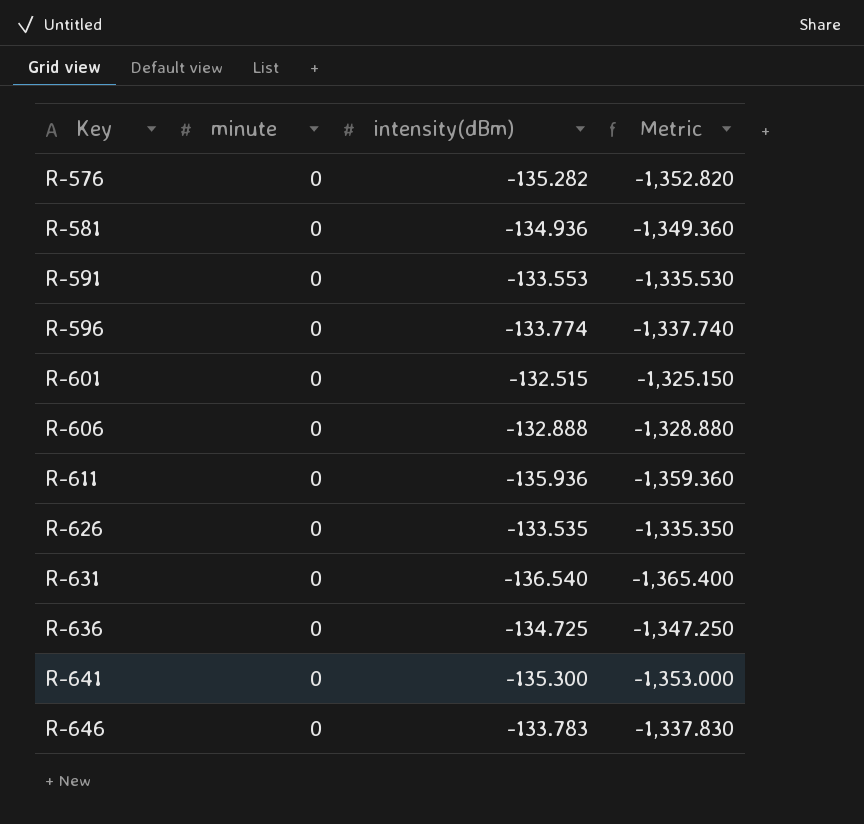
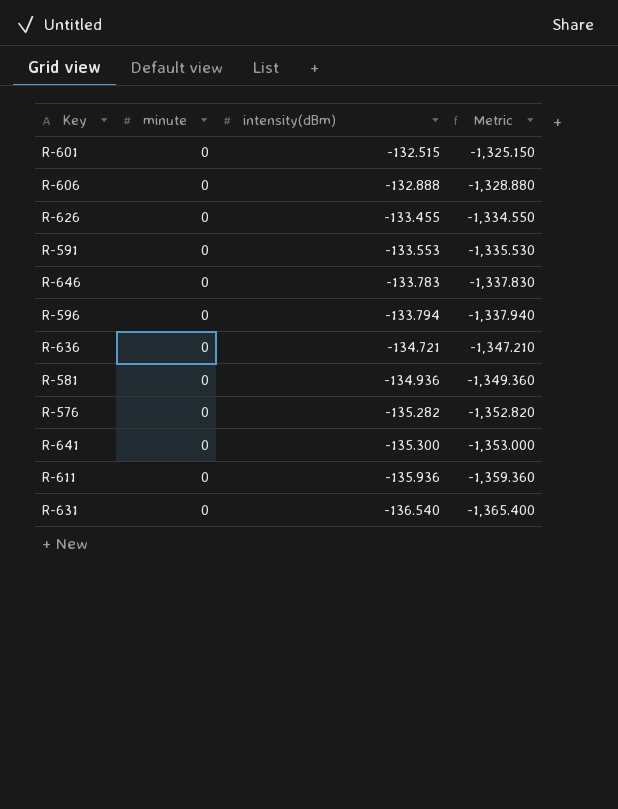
row order: Key ascending -> intensity(dBm) descending
R-626 | intensity(dBm): -133.535 -> -133.455
R-626 | Metric: -1,335.350 -> -1,334.550
R-596 | intensity(dBm): -133.774 -> -133.794
R-596 | Metric: -1,337.740 -> -1,337.940
R-636 | intensity(dBm): -134.725 -> -134.721
R-636 | Metric: -1,347.250 -> -1,347.210

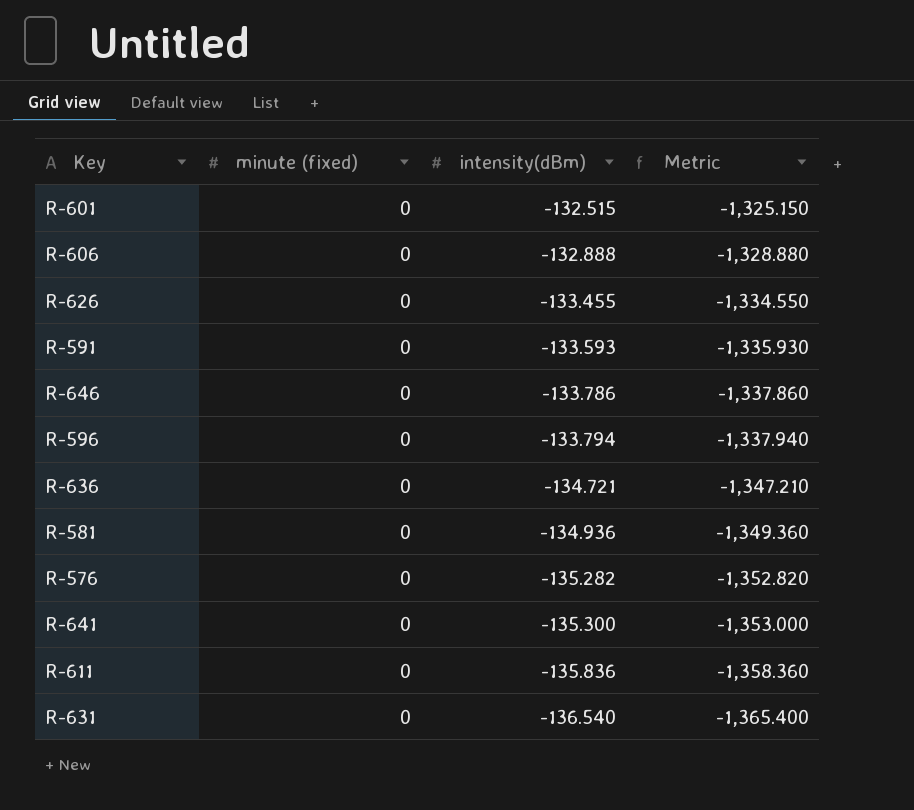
column name: minute -> minute (fixed)
R-591 | intensity(dBm): -133.553 -> -133.593
R-591 | Metric: -1,335.530 -> -1,335.930
R-646 | intensity(dBm): -133.783 -> -133.786
R-646 | Metric: -1,337.830 -> -1,337.860
R-611 | intensity(dBm): -135.936 -> -135.836
R-611 | Metric: -1,359.360 -> -1,358.360

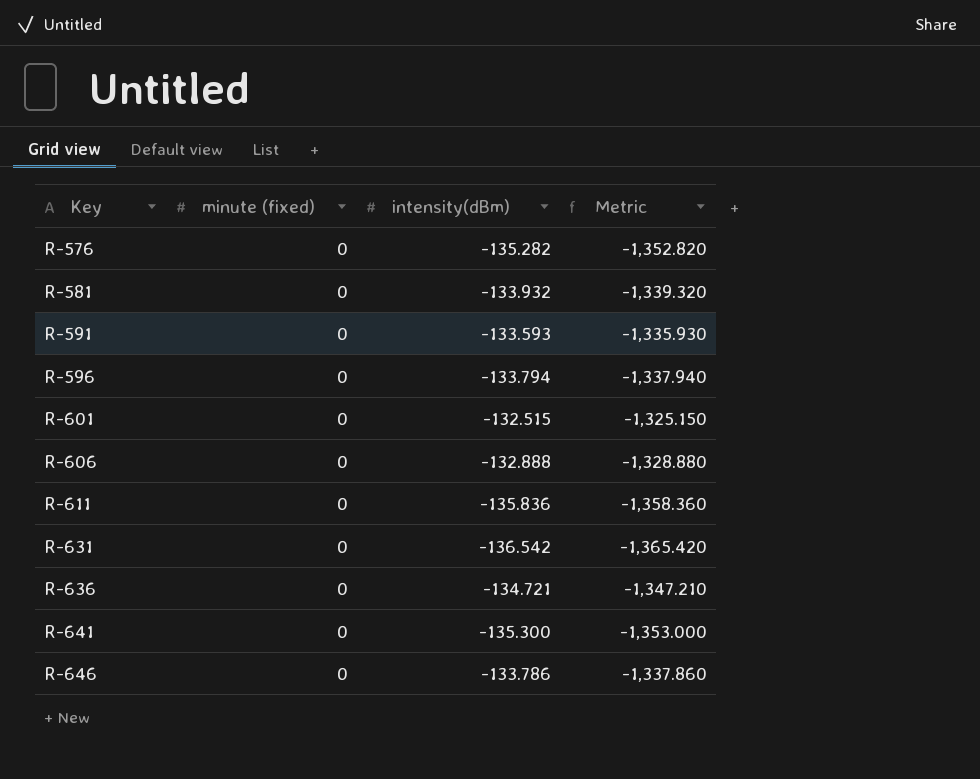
row order: intensity(dBm) descending -> Key ascending
row R-626: 0 | -133.455 | -1,334.550 -> none
R-581 | intensity(dBm): -134.936 -> -133.932
R-581 | Metric: -1,349.360 -> -1,339.320
R-631 | intensity(dBm): -136.540 -> -136.542
R-631 | Metric: -1,365.400 -> -1,365.420

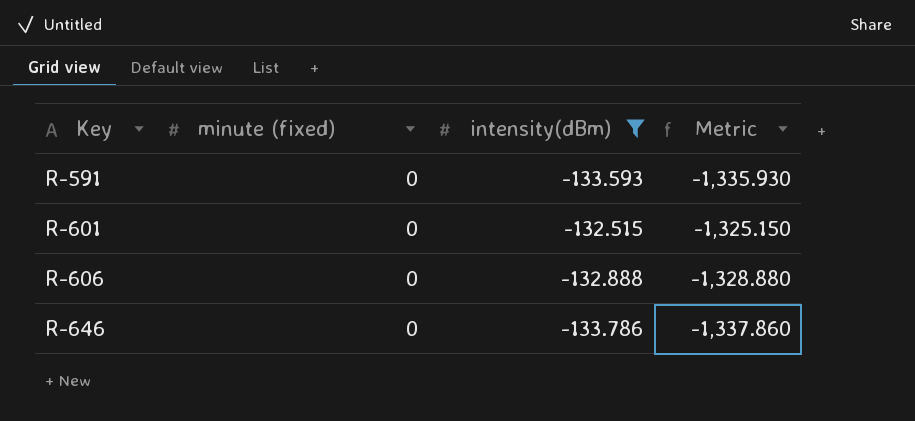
filter: none -> intensity(dBm) >= -133.786

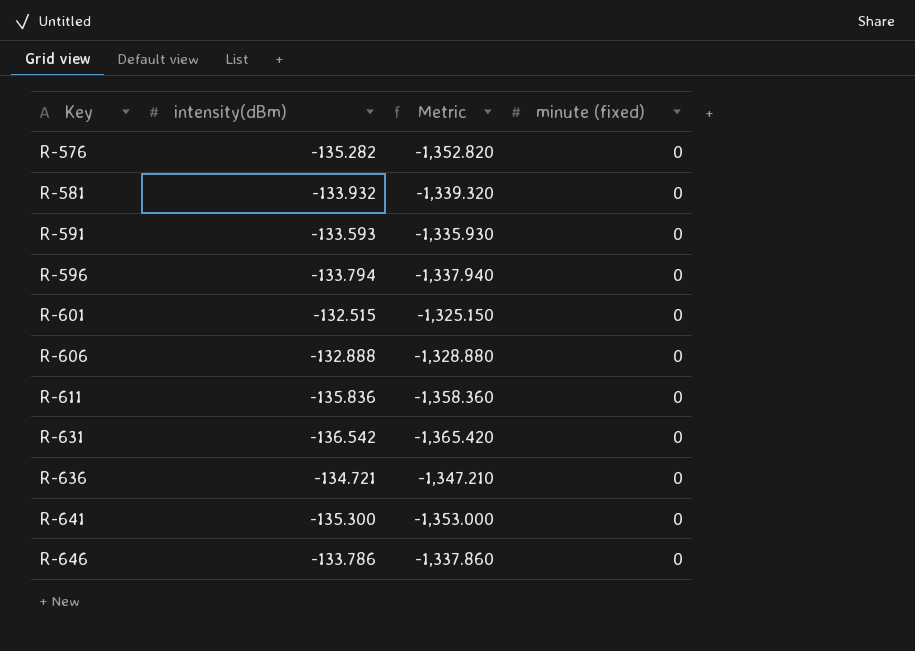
filter: intensity(dBm) >= -133.786 -> none
column minute (fixed) | position: 2 -> 4

